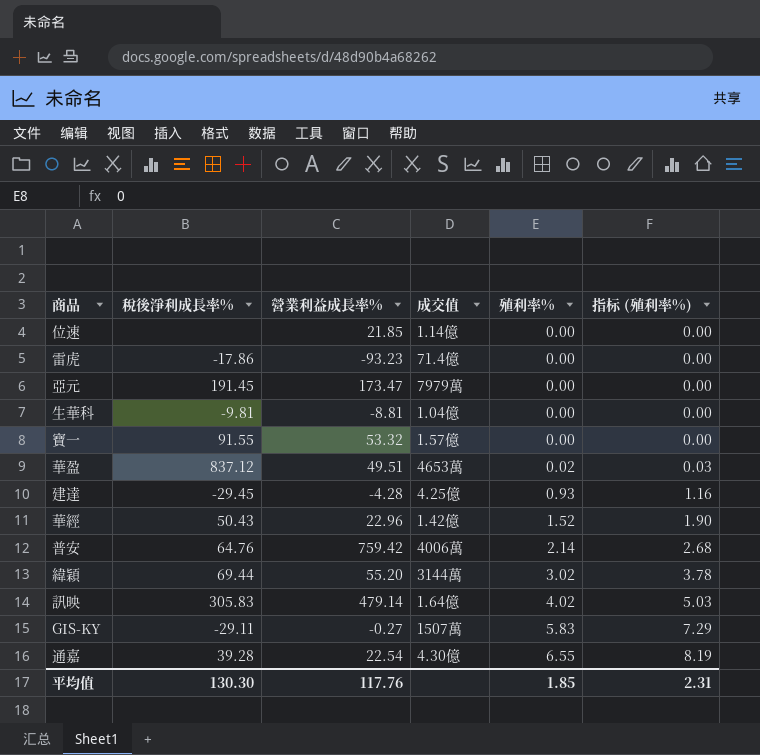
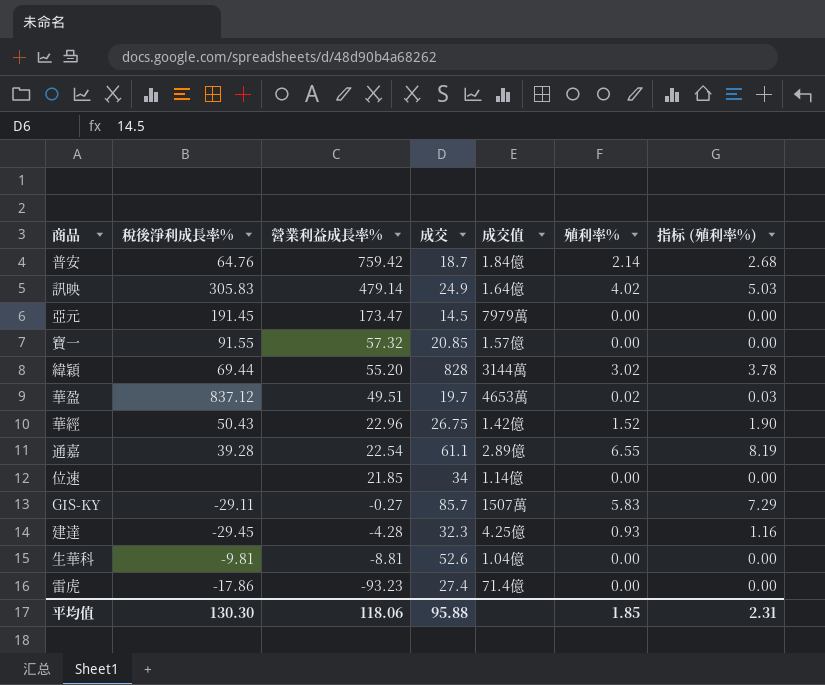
row order: 殖利率% ascending -> 營業利益成長率% descending
column 成交 | position: none -> 4
普安 | 成交值: 4006萬 -> 1.84億
寶一 | 營業利益成長率%: 53.32 -> 57.32
通嘉 | 成交值: 4.30億 -> 2.89億
平均值 | 營業利益成長率%: 117.76 -> 118.06

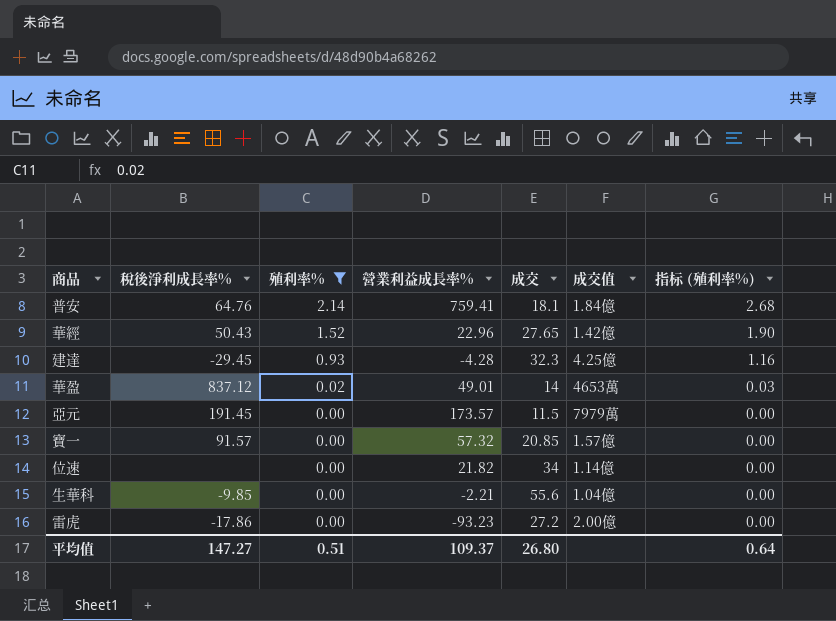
filter: none -> 殖利率% <= 2.14
row order: 營業利益成長率% descending -> 殖利率% descending
column 殖利率% | position: 6 -> 3
普安 | 營業利益成長率%: 759.42 -> 759.41
普安 | 成交: 18.7 -> 18.1
華經 | 成交: 26.75 -> 27.65
華盈 | 營業利益成長率%: 49.51 -> 49.01
華盈 | 成交: 19.7 -> 14
亞元 | 營業利益成長率%: 173.47 -> 173.57
亞元 | 成交: 14.5 -> 11.5
寶一 | 稅後淨利成長率%: 91.55 -> 91.57
位速 | 營業利益成長率%: 21.85 -> 21.82
生華科 | 稅後淨利成長率%: -9.81 -> -9.85
生華科 | 營業利益成長率%: -8.81 -> -2.21
生華科 | 成交: 52.6 -> 55.6
雷虎 | 成交: 27.4 -> 27.2
雷虎 | 成交值: 71.4億 -> 2.00億
平均值 | 稅後淨利成長率%: 130.30 -> 147.27
平均值 | 殖利率%: 1.85 -> 0.51
平均值 | 營業利益成長率%: 118.06 -> 109.37
平均值 | 成交: 95.88 -> 26.80
平均值 | 指标 (殖利率%): 2.31 -> 0.64

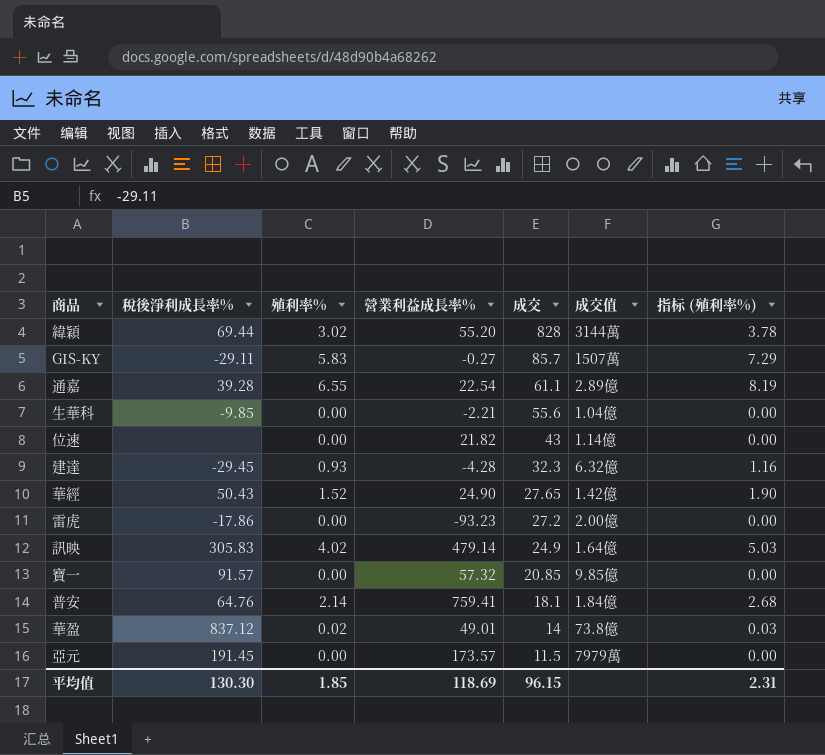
filter: 殖利率% <= 2.14 -> none
row order: 殖利率% descending -> 成交 descending
位速 | 成交: 34 -> 43
建達 | 成交值: 4.25億 -> 6.32億
華經 | 營業利益成長率%: 22.96 -> 24.90
寶一 | 成交值: 1.57億 -> 9.85億
華盈 | 成交值: 4653萬 -> 73.8億
平均值 | 稅後淨利成長率%: 147.27 -> 130.30
平均值 | 殖利率%: 0.51 -> 1.85
平均值 | 營業利益成長率%: 109.37 -> 118.69
平均值 | 成交: 26.80 -> 96.15
平均值 | 指标 (殖利率%): 0.64 -> 2.31

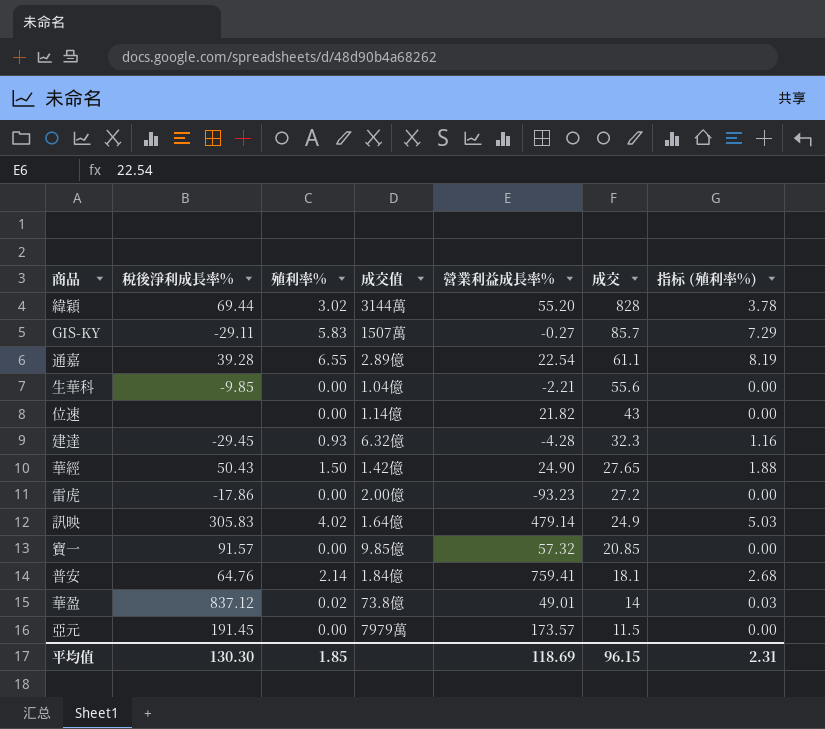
column 成交值 | position: 6 -> 4
華經 | 殖利率%: 1.52 -> 1.50
華經 | 指标 (殖利率%): 1.90 -> 1.88

